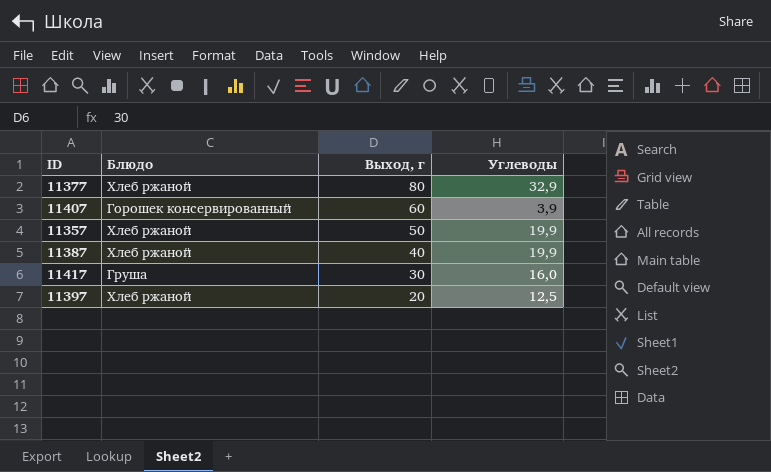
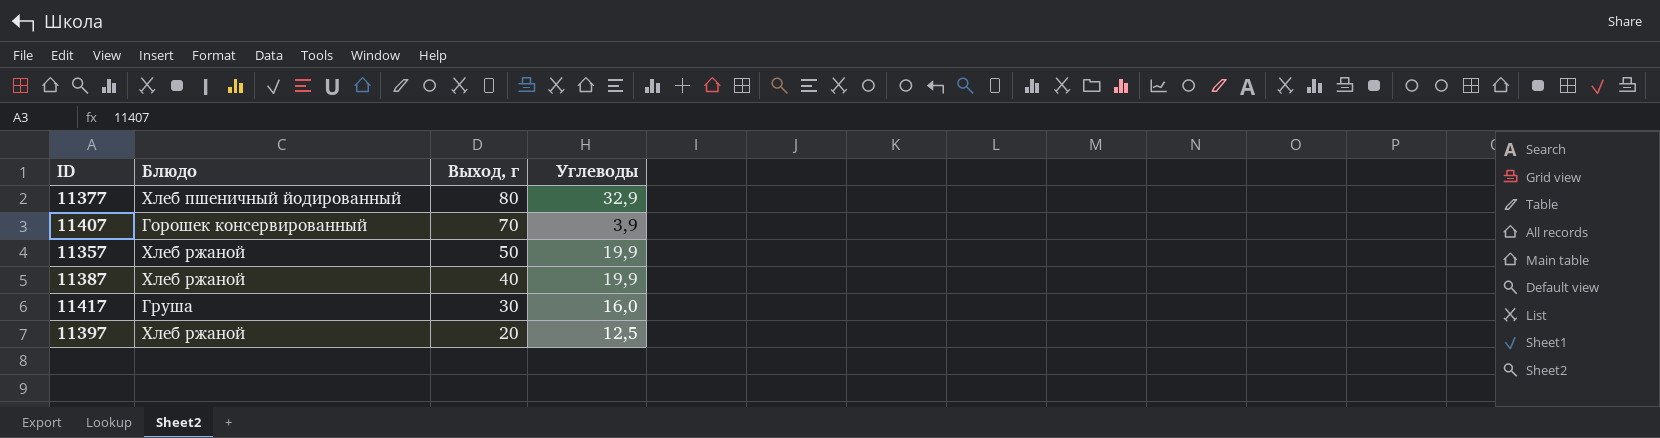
11377 | Блюдо: Хлеб ржаной -> Хлеб пшеничный йодированный
11407 | Выход, г: 60 -> 70

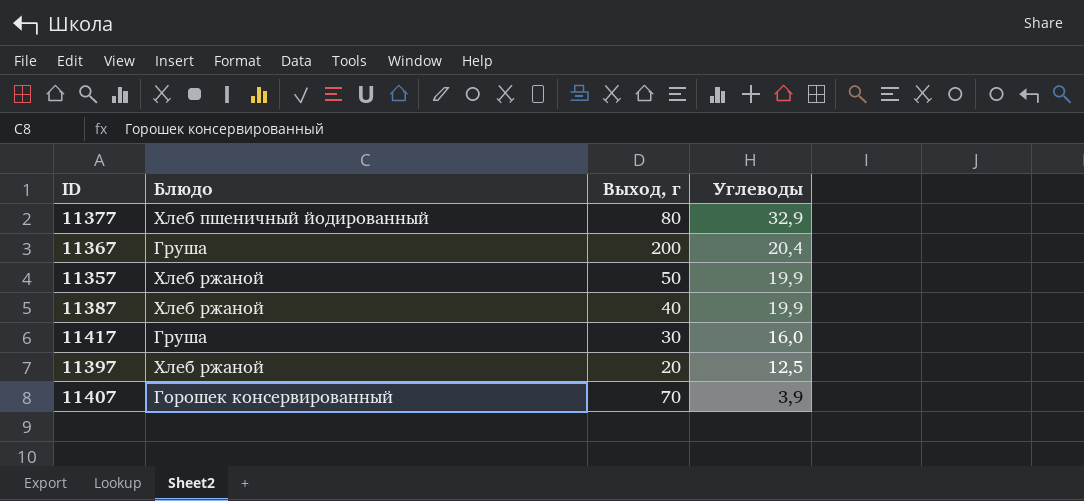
row order: Выход, г descending -> Углеводы descending
row 11367: none -> Груша | 200 | 20,4

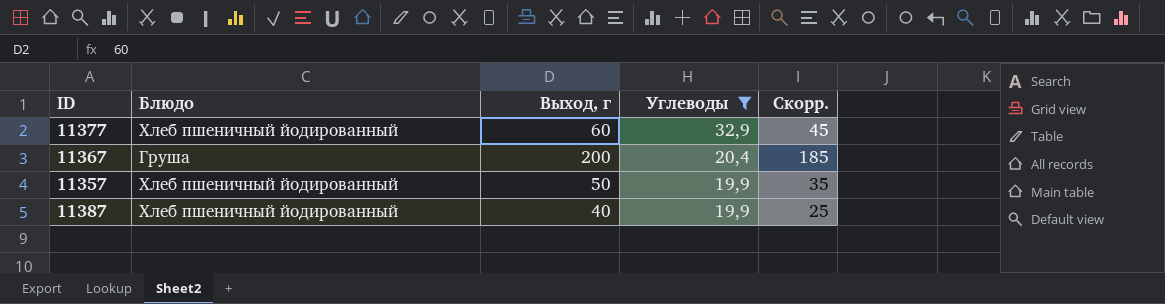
filter: none -> Углеводы >= 19,9
column Скорр. | formula: none -> [Выход, г] - 15
11377 | Выход, г: 80 -> 60
11357 | Блюдо: Хлеб ржаной -> Хлеб пшеничный йодированный
11387 | Блюдо: Хлеб ржаной -> Хлеб пшеничный йодированный

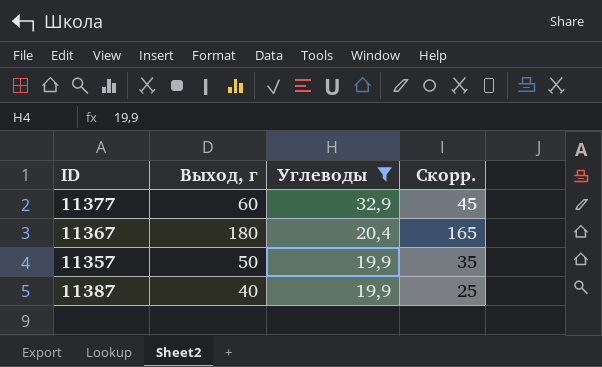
column Блюдо | position: 2 -> none
11367 | Выход, г: 200 -> 180
11367 | Скорр.: 185 -> 165

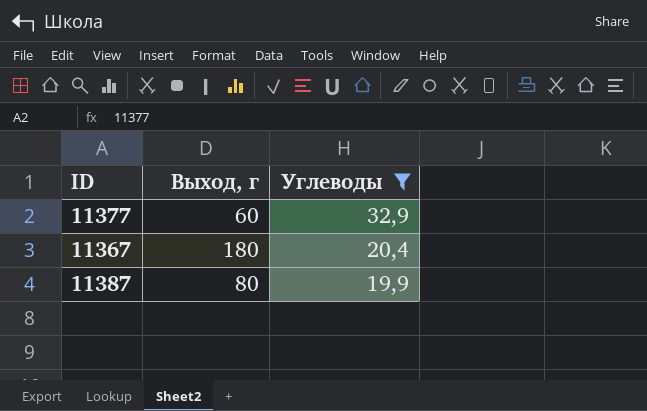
column Скорр. | formula: [Выход, г] - 15 -> none
row 11357: 50 | 19,9 | 35 -> none
11387 | Выход, г: 40 -> 80

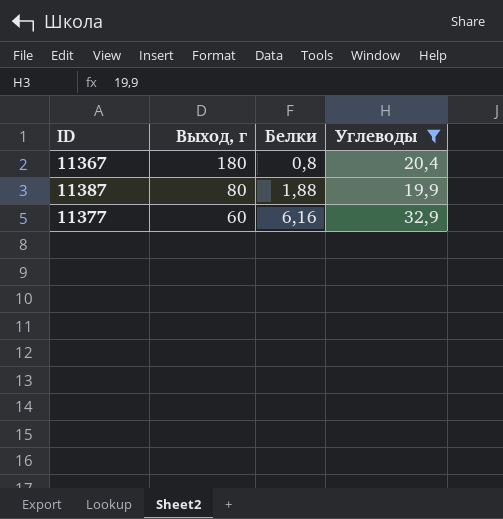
row order: Углеводы descending -> Выход, г descending
column Белки | position: none -> 3

